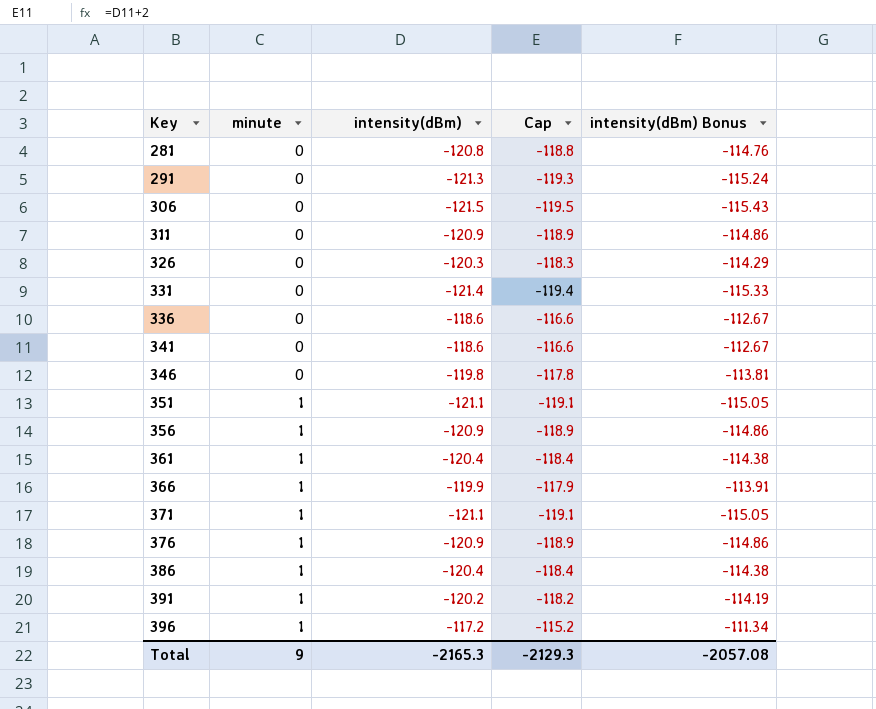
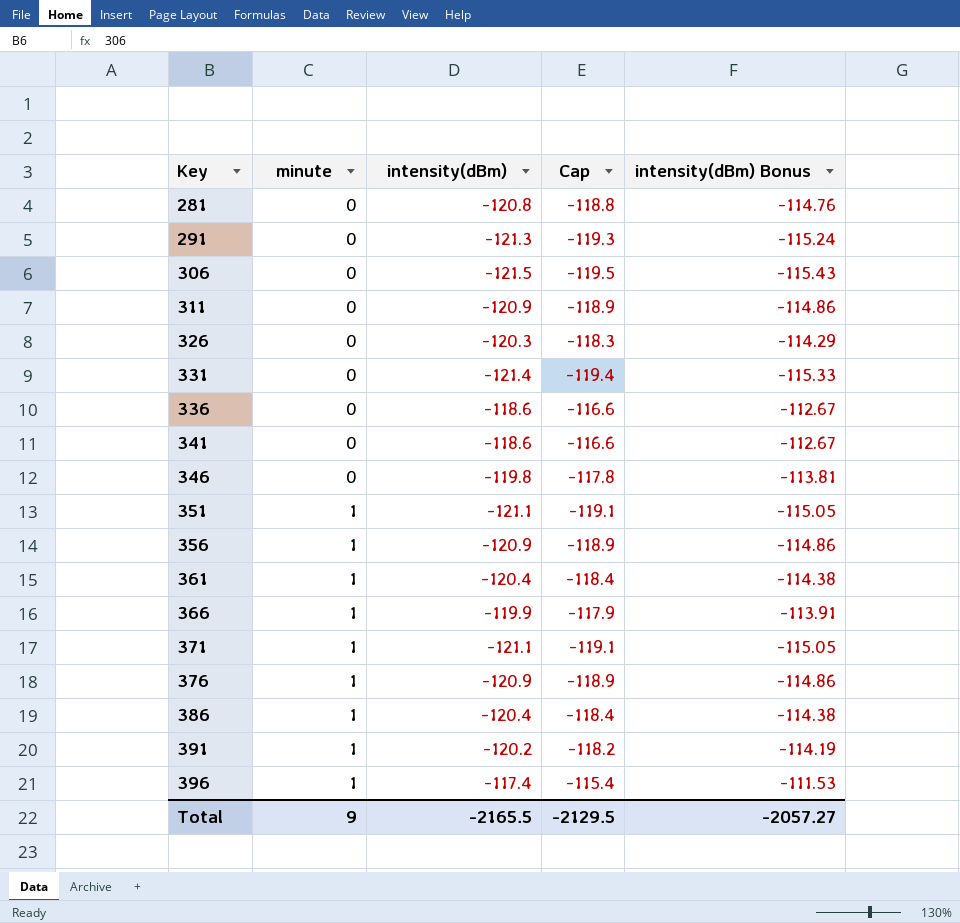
396 | intensity(dBm): -117.2 -> -117.4
396 | Cap: -115.2 -> -115.4
396 | intensity(dBm) Bonus: -111.34 -> -111.53
Total | intensity(dBm): -2165.3 -> -2165.5
Total | Cap: -2129.3 -> -2129.5
Total | intensity(dBm) Bonus: -2057.08 -> -2057.27

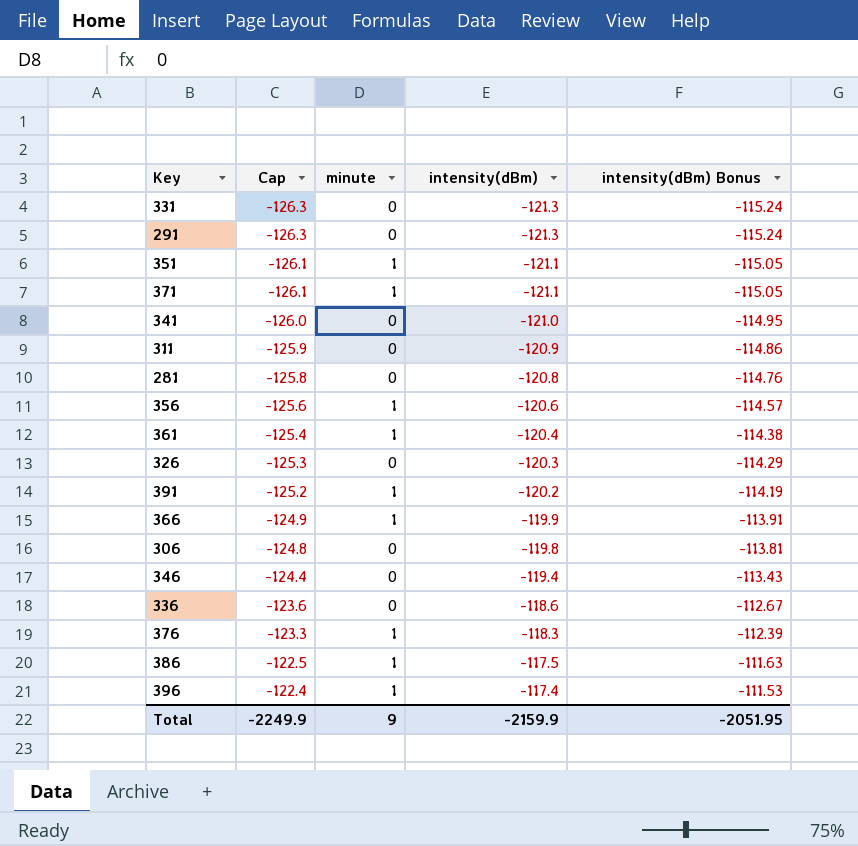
row order: Key ascending -> Cap ascending
column Cap | formula: [intensity(dBm)] + 2 -> [intensity(dBm)] - 5
column Cap | position: 4 -> 2
331 | intensity(dBm): -121.4 -> -121.3
331 | intensity(dBm) Bonus: -115.33 -> -115.24
341 | intensity(dBm): -118.6 -> -121.0
341 | intensity(dBm) Bonus: -112.67 -> -114.95
356 | intensity(dBm): -120.9 -> -120.6
356 | intensity(dBm) Bonus: -114.86 -> -114.57
306 | intensity(dBm): -121.5 -> -119.8
306 | intensity(dBm) Bonus: -115.43 -> -113.81
346 | intensity(dBm): -119.8 -> -119.4
346 | intensity(dBm) Bonus: -113.81 -> -113.43
376 | intensity(dBm): -120.9 -> -118.3
376 | intensity(dBm) Bonus: -114.86 -> -112.39
386 | intensity(dBm): -120.4 -> -117.5
386 | intensity(dBm) Bonus: -114.38 -> -111.63
Total | Cap: -2129.5 -> -2249.9
Total | intensity(dBm): -2165.5 -> -2159.9
Total | intensity(dBm) Bonus: -2057.27 -> -2051.95

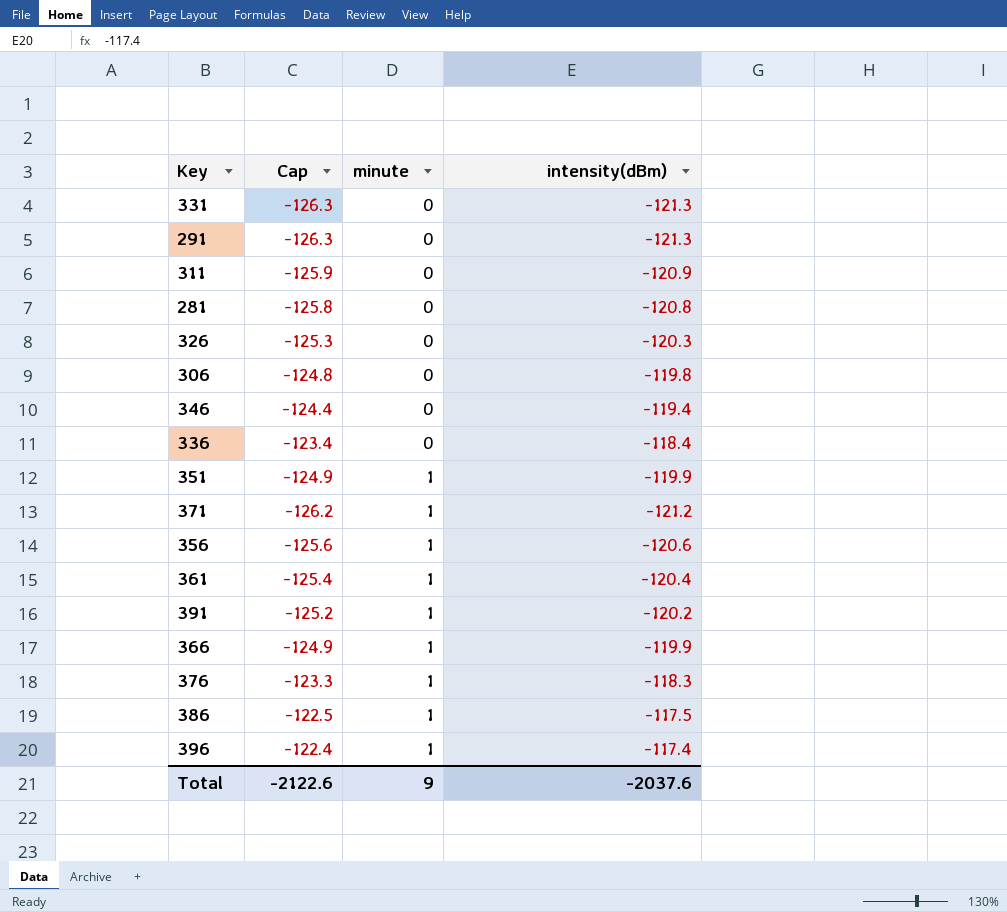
row order: Cap ascending -> minute ascending
column intensity(dBm) Bonus | formula: [intensity(dBm)] * 0.95 -> none
row 341: -126.0 | 0 | -121.0 | -114.95 -> none
336 | Cap: -123.6 -> -123.4
336 | intensity(dBm): -118.6 -> -118.4
351 | Cap: -126.1 -> -124.9
351 | intensity(dBm): -121.1 -> -119.9
371 | Cap: -126.1 -> -126.2
371 | intensity(dBm): -121.1 -> -121.2
Total | Cap: -2249.9 -> -2122.6
Total | intensity(dBm): -2159.9 -> -2037.6

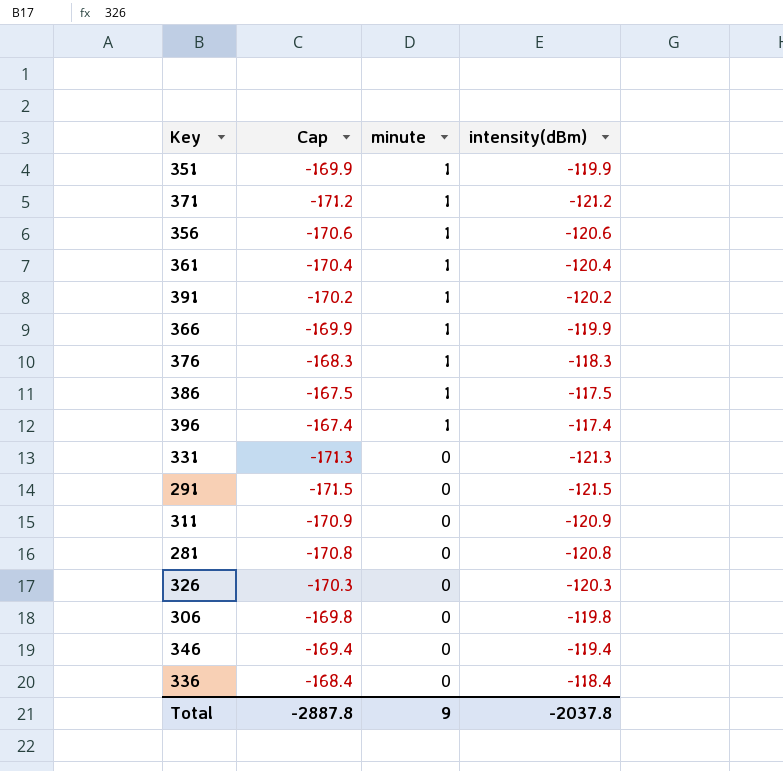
row order: minute ascending -> minute descending
column Cap | formula: [intensity(dBm)] - 5 -> [intensity(dBm)] - 50
291 | intensity(dBm): -121.3 -> -121.5
Total | Cap: -2122.6 -> -2887.8
Total | intensity(dBm): -2037.6 -> -2037.8

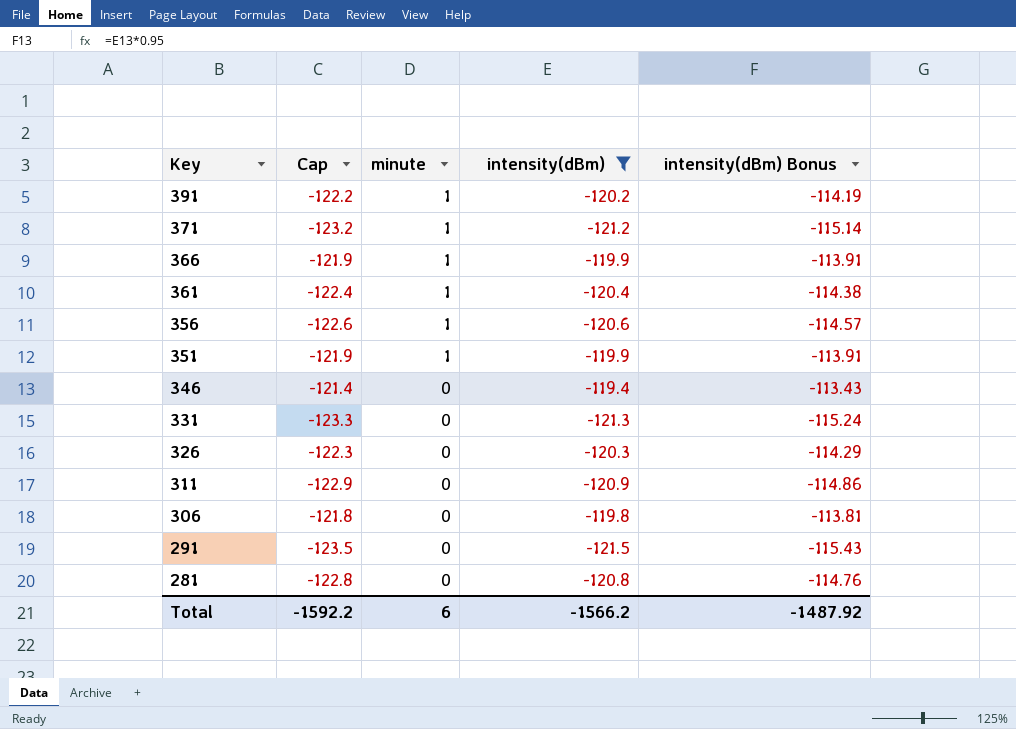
filter: none -> intensity(dBm) <= -119.4
row order: minute descending -> Key descending
column Cap | formula: [intensity(dBm)] - 50 -> [intensity(dBm)] - 2
column intensity(dBm) Bonus | formula: none -> [intensity(dBm)] * 0.95
Total | Cap: -2887.8 -> -1592.2
Total | minute: 9 -> 6
Total | intensity(dBm): -2037.8 -> -1566.2

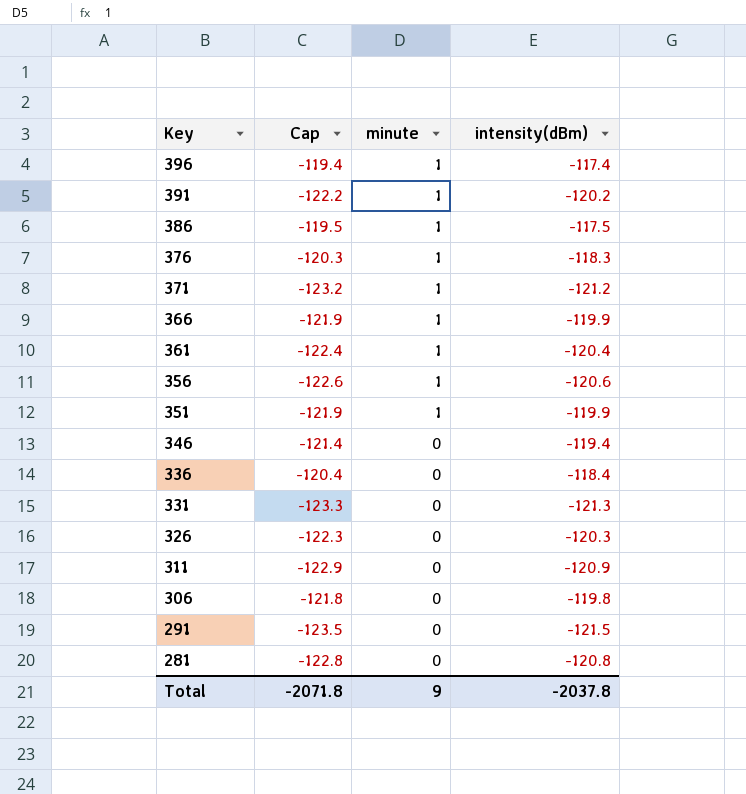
filter: intensity(dBm) <= -119.4 -> none
column intensity(dBm) Bonus | formula: [intensity(dBm)] * 0.95 -> none
Total | Cap: -1592.2 -> -2071.8
Total | minute: 6 -> 9
Total | intensity(dBm): -1566.2 -> -2037.8

